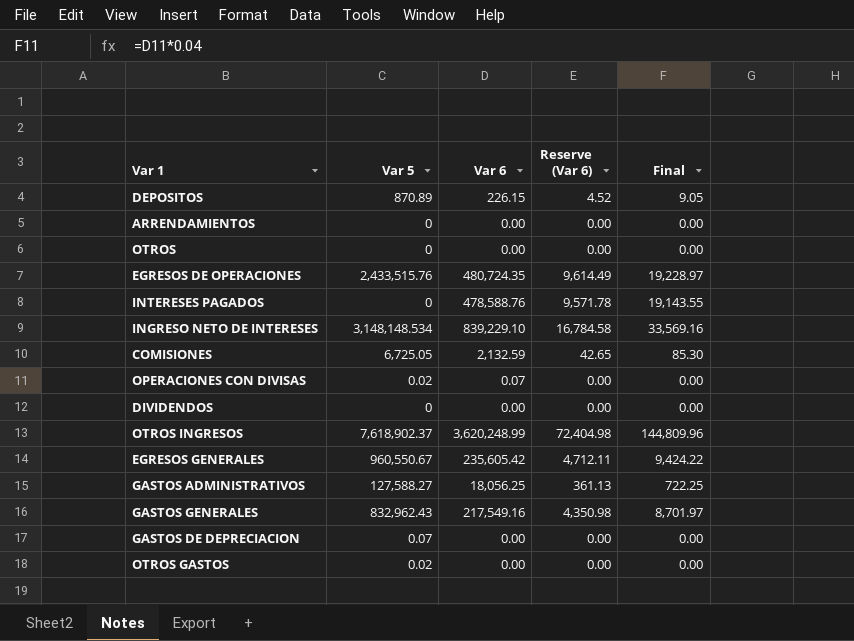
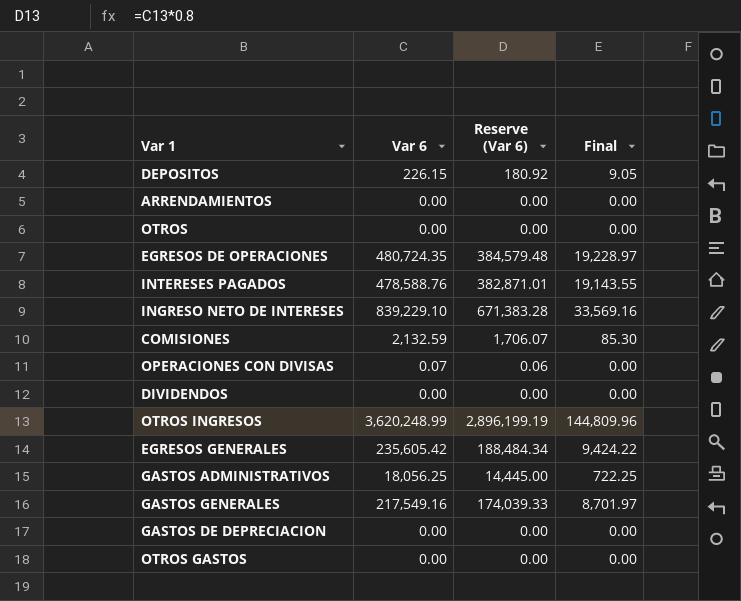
column Var 5 | position: 2 -> none
column Reserve (Var 6) | formula: [Var 6] * 0.02 -> [Var 6] * 0.8

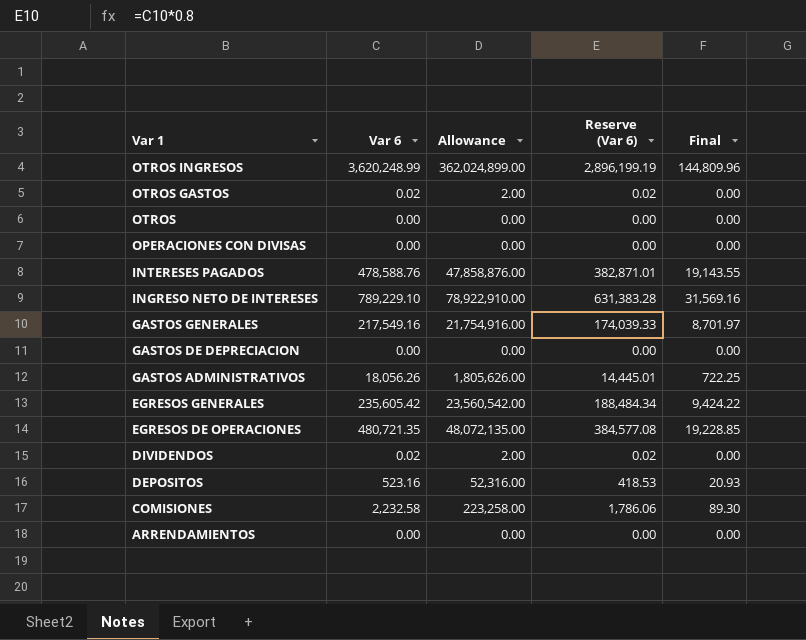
row order: none -> Var 1 descending
column Allowance | formula: none -> [Var 6] * 100
OTROS GASTOS | Var 6: 0.00 -> 0.02
OTROS GASTOS | Reserve (Var 6): 0.00 -> 0.02
OPERACIONES CON DIVISAS | Var 6: 0.07 -> 0.00
OPERACIONES CON DIVISAS | Reserve (Var 6): 0.06 -> 0.00
INGRESO NETO DE INTERESES | Var 6: 839,229.10 -> 789,229.10
INGRESO NETO DE INTERESES | Reserve (Var 6): 671,383.28 -> 631,383.28
INGRESO NETO DE INTERESES | Final: 33,569.16 -> 31,569.16
GASTOS ADMINISTRATIVOS | Var 6: 18,056.25 -> 18,056.26
GASTOS ADMINISTRATIVOS | Reserve (Var 6): 14,445.00 -> 14,445.01
EGRESOS DE OPERACIONES | Var 6: 480,724.35 -> 480,721.35
EGRESOS DE OPERACIONES | Reserve (Var 6): 384,579.48 -> 384,577.08
EGRESOS DE OPERACIONES | Final: 19,228.97 -> 19,228.85
DIVIDENDOS | Var 6: 0.00 -> 0.02
DIVIDENDOS | Reserve (Var 6): 0.00 -> 0.02
DEPOSITOS | Var 6: 226.15 -> 523.16
DEPOSITOS | Reserve (Var 6): 180.92 -> 418.53
DEPOSITOS | Final: 9.05 -> 20.93
COMISIONES | Var 6: 2,132.59 -> 2,232.58
COMISIONES | Reserve (Var 6): 1,706.07 -> 1,786.06
COMISIONES | Final: 85.30 -> 89.30

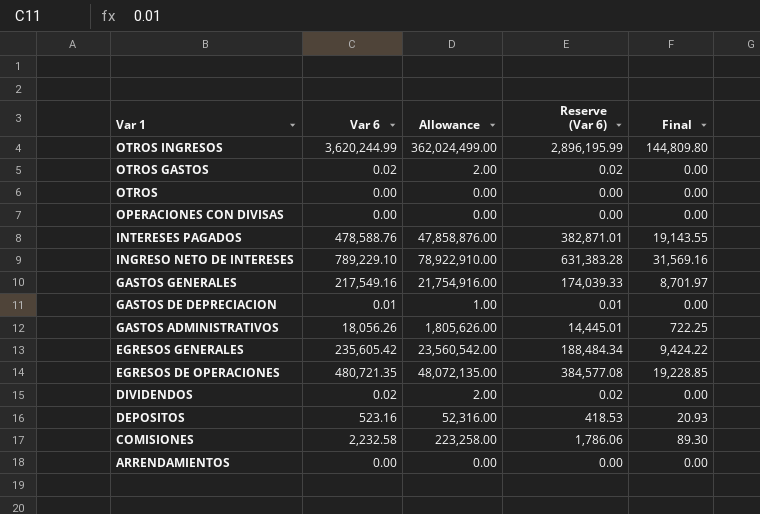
OTROS INGRESOS | Var 6: 3,620,248.99 -> 3,620,244.99
OTROS INGRESOS | Allowance: 362,024,899.00 -> 362,024,499.00
OTROS INGRESOS | Reserve (Var 6): 2,896,199.19 -> 2,896,195.99
OTROS INGRESOS | Final: 144,809.96 -> 144,809.80
GASTOS DE DEPRECIACION | Var 6: 0.00 -> 0.01
GASTOS DE DEPRECIACION | Allowance: 0.00 -> 1.00
GASTOS DE DEPRECIACION | Reserve (Var 6): 0.00 -> 0.01

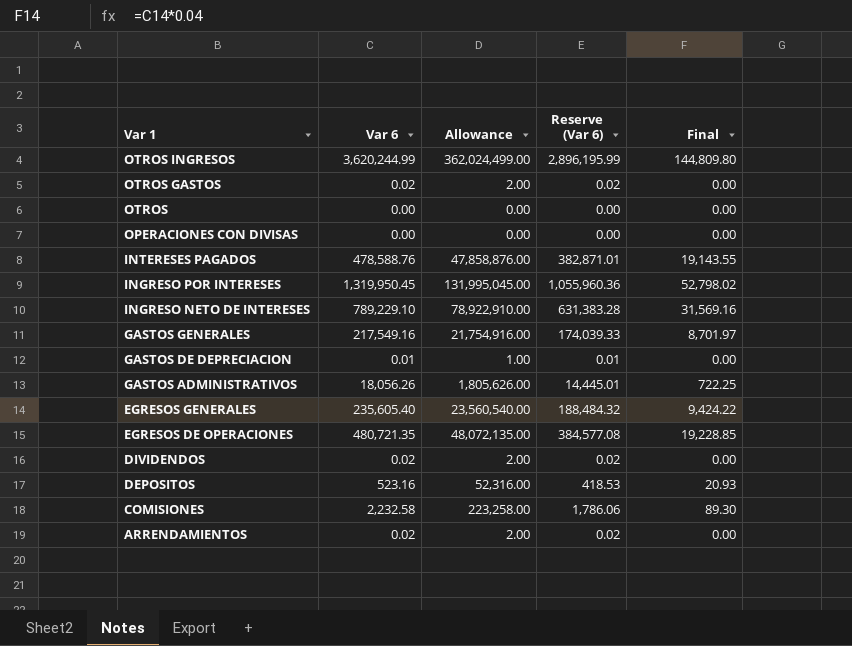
row INGRESO POR INTERESES: none -> 1,319,950.45 | 131,995,045.00 | 1,055,960.36 | 52,798.02
EGRESOS GENERALES | Var 6: 235,605.42 -> 235,605.40
EGRESOS GENERALES | Allowance: 23,560,542.00 -> 23,560,540.00
EGRESOS GENERALES | Reserve (Var 6): 188,484.34 -> 188,484.32
ARRENDAMIENTOS | Var 6: 0.00 -> 0.02
ARRENDAMIENTOS | Allowance: 0.00 -> 2.00
ARRENDAMIENTOS | Reserve (Var 6): 0.00 -> 0.02

